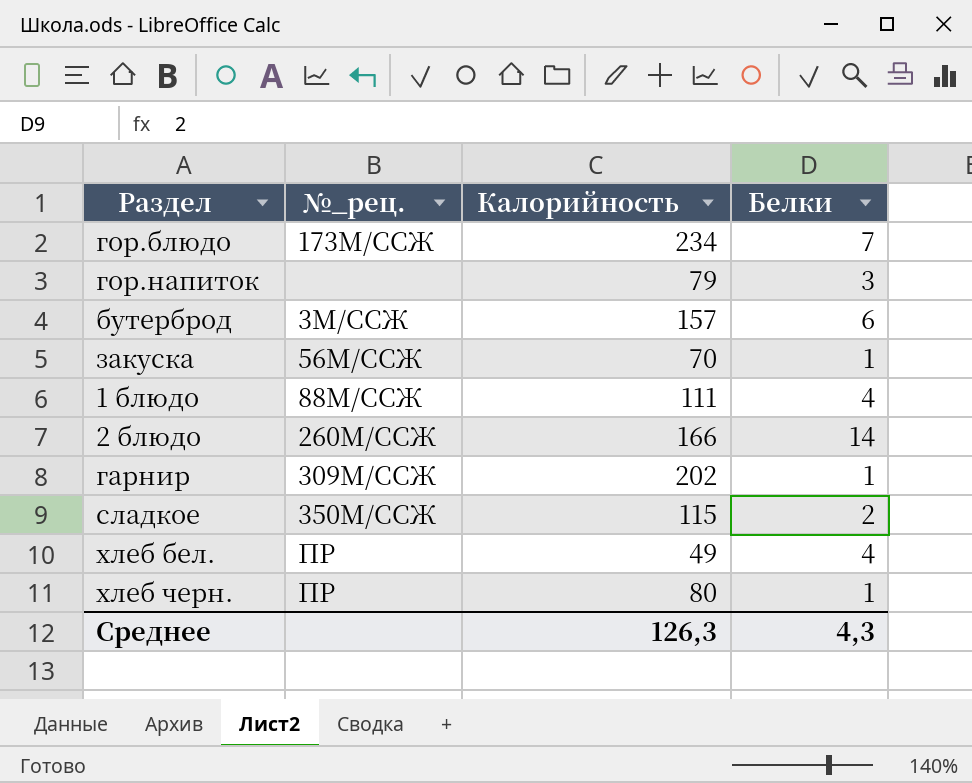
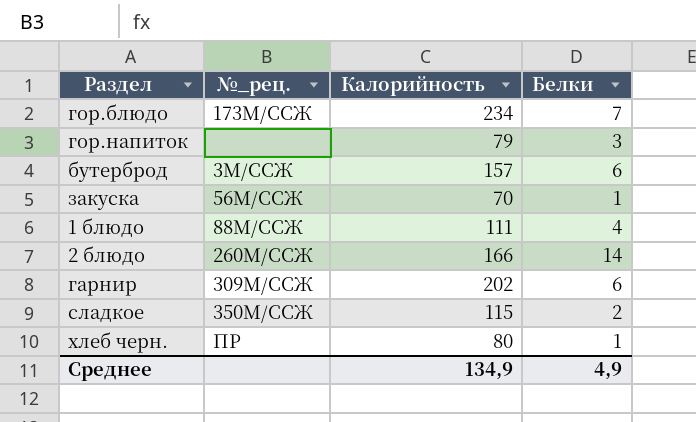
row хлеб бел.: ПР | 49 | 4 -> none
гарнир | Белки: 1 -> 6
Среднее | Калорийность: 126,3 -> 134,9
Среднее | Белки: 4,3 -> 4,9

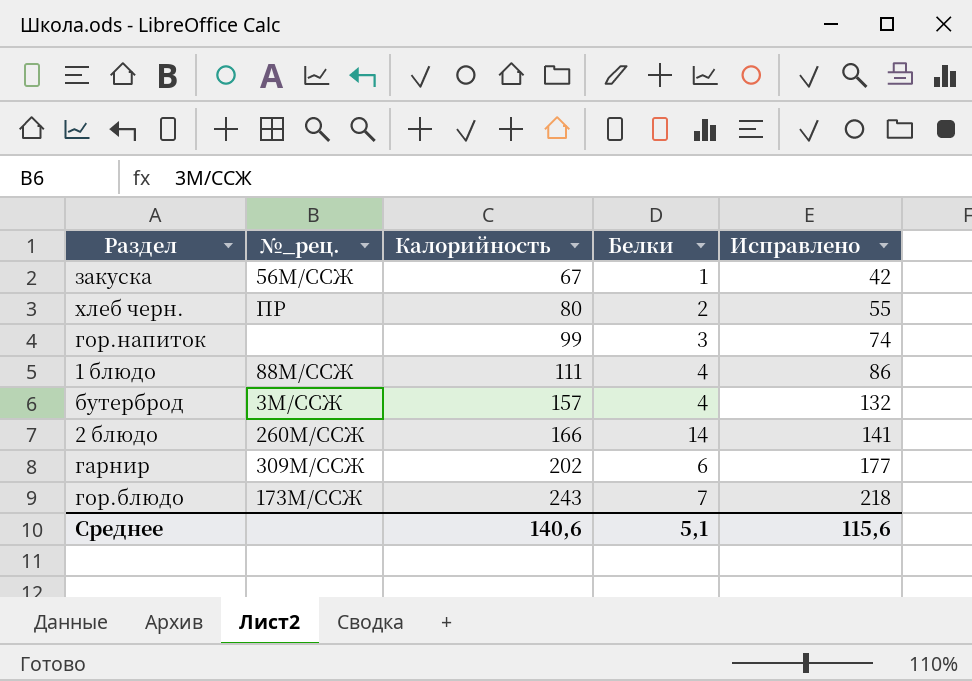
row order: none -> Калорийность ascending
column Исправлено | formula: none -> [Калорийность] - 25
row сладкое: 350М/ССЖ | 115 | 2 -> none
закуска | Калорийность: 70 -> 67
хлеб черн. | Белки: 1 -> 2
гор.напиток | Калорийность: 79 -> 99
бутерброд | Белки: 6 -> 4
гор.блюдо | Калорийность: 234 -> 243
Среднее | Калорийность: 134,9 -> 140,6
Среднее | Белки: 4,9 -> 5,1

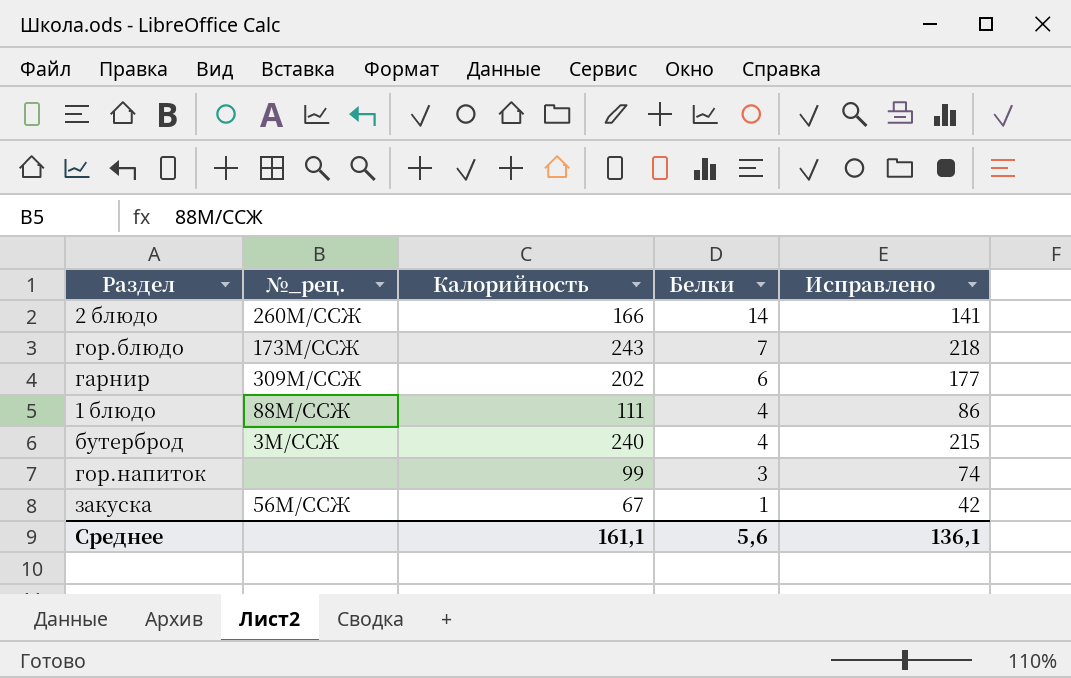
row order: Калорийность ascending -> Белки descending
row хлеб черн.: ПР | 80 | 2 | 55 -> none
бутерброд | Калорийность: 157 -> 240
бутерброд | Исправлено: 132 -> 215
Среднее | Калорийность: 140,6 -> 161,1
Среднее | Белки: 5,1 -> 5,6
Среднее | Исправлено: 115,6 -> 136,1

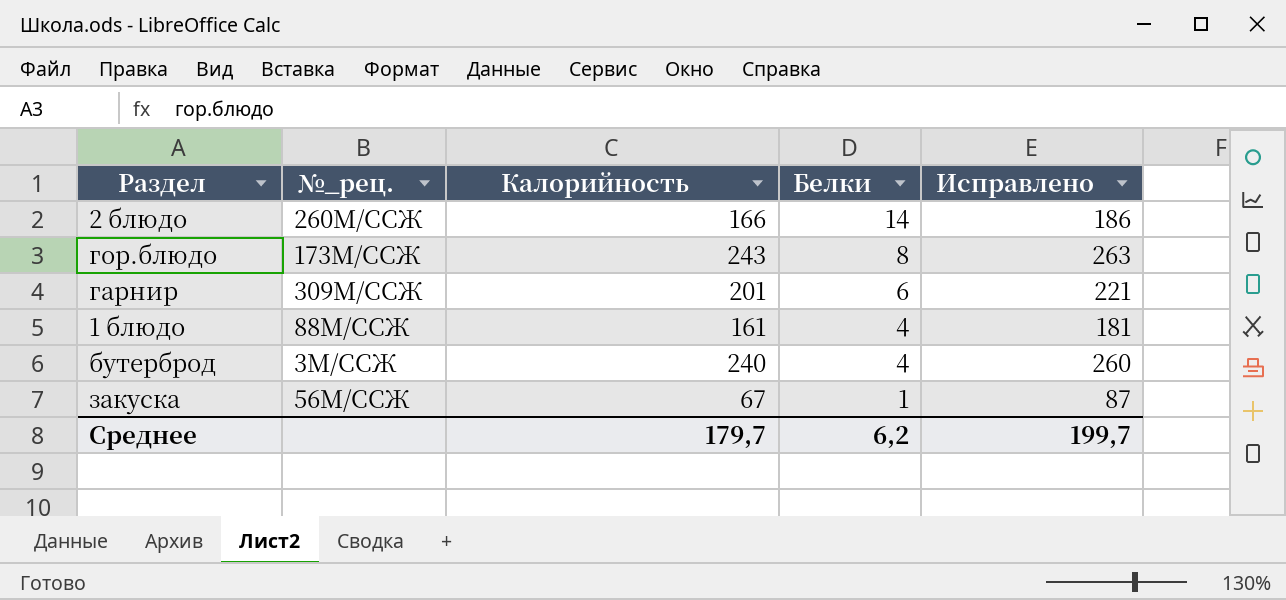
column Исправлено | formula: [Калорийность] - 25 -> [Калорийность] + 20
row гор.напиток: none | 99 | 3 | 74 -> none
гор.блюдо | Белки: 7 -> 8
гарнир | Калорийность: 202 -> 201
1 блюдо | Калорийность: 111 -> 161
Среднее | Калорийность: 161,1 -> 179,7
Среднее | Белки: 5,6 -> 6,2
Среднее | Исправлено: 136,1 -> 199,7

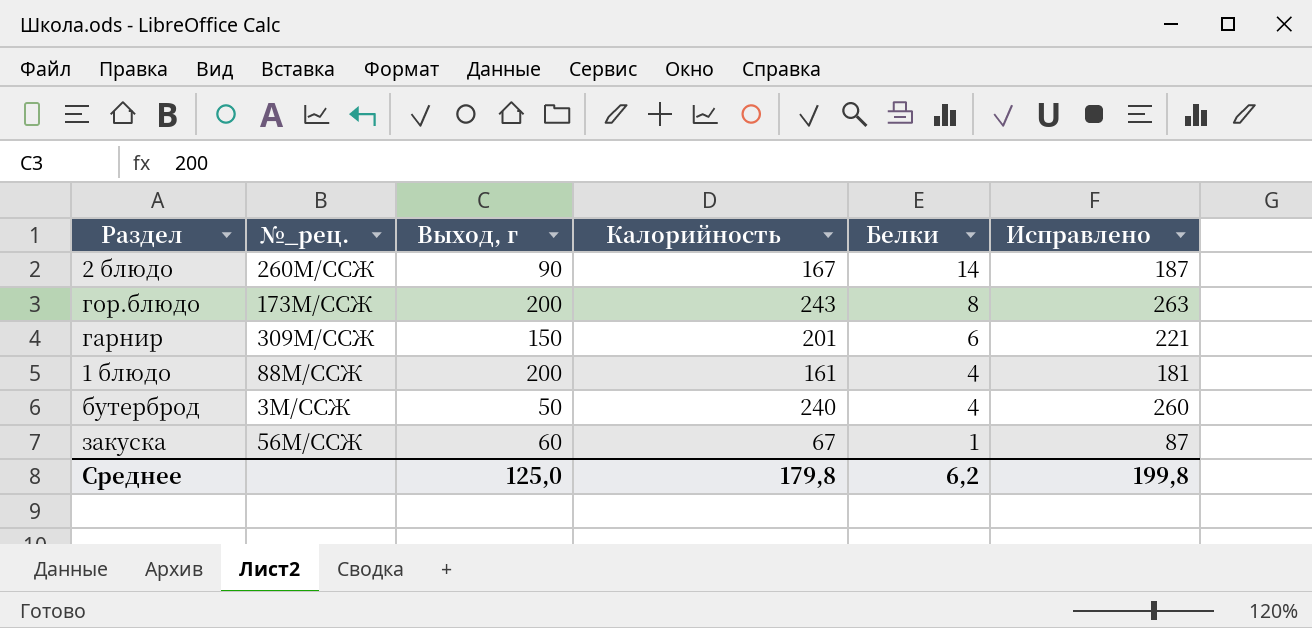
column Выход, г | position: none -> 3
2 блюдо | Калорийность: 166 -> 167
2 блюдо | Исправлено: 186 -> 187
Среднее | Калорийность: 179,7 -> 179,8
Среднее | Исправлено: 199,7 -> 199,8

